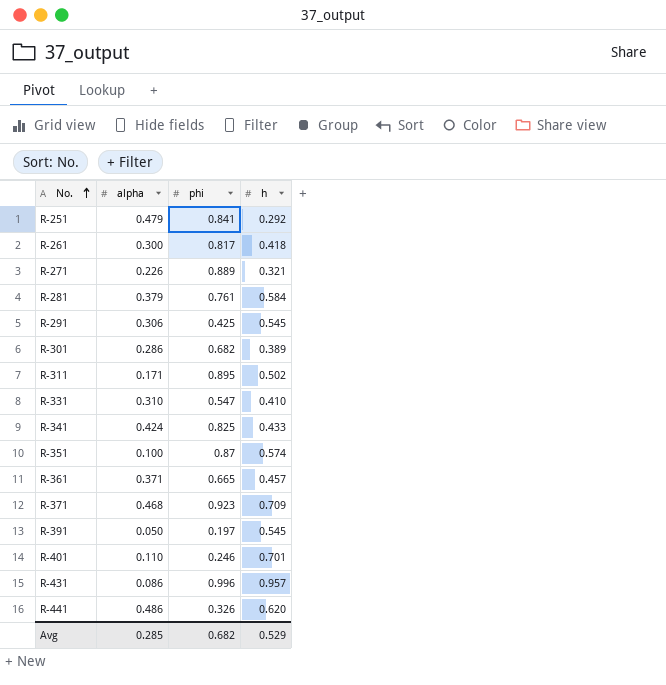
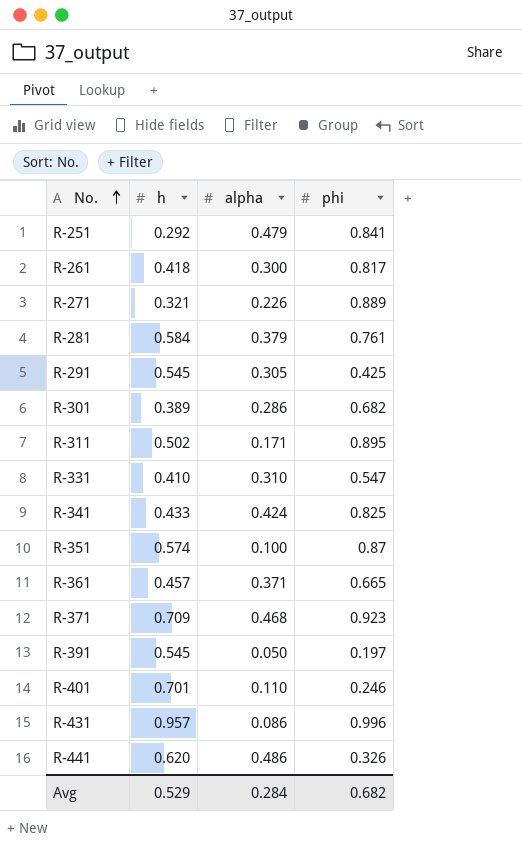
column h | position: 4 -> 2
R-291 | alpha: 0.306 -> 0.305
Avg | alpha: 0.285 -> 0.284

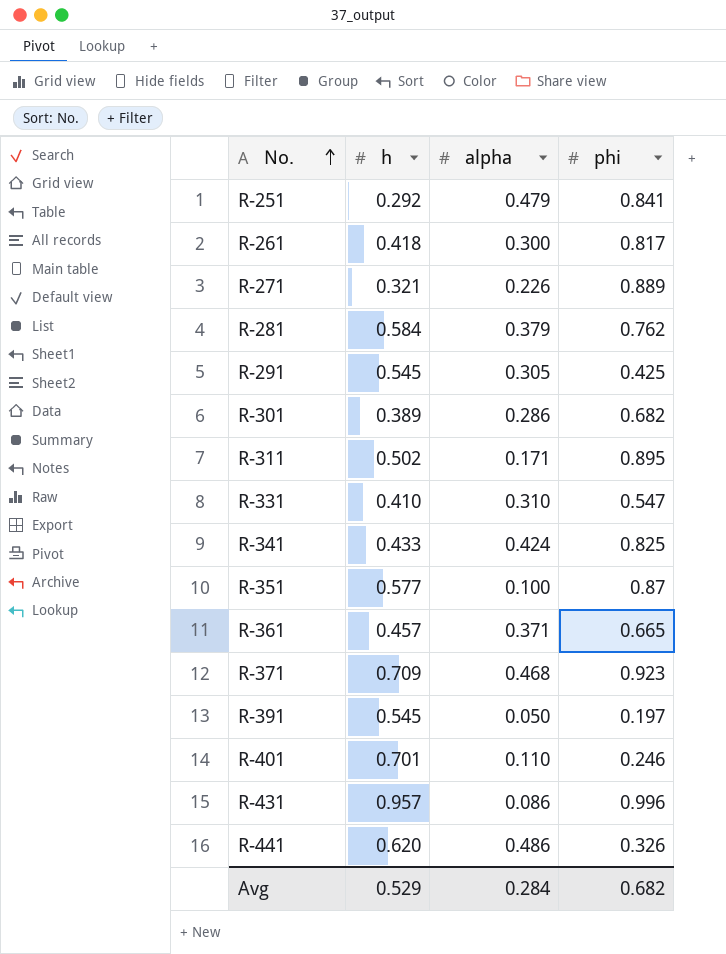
R-281 | phi: 0.761 -> 0.762
R-351 | h: 0.574 -> 0.577

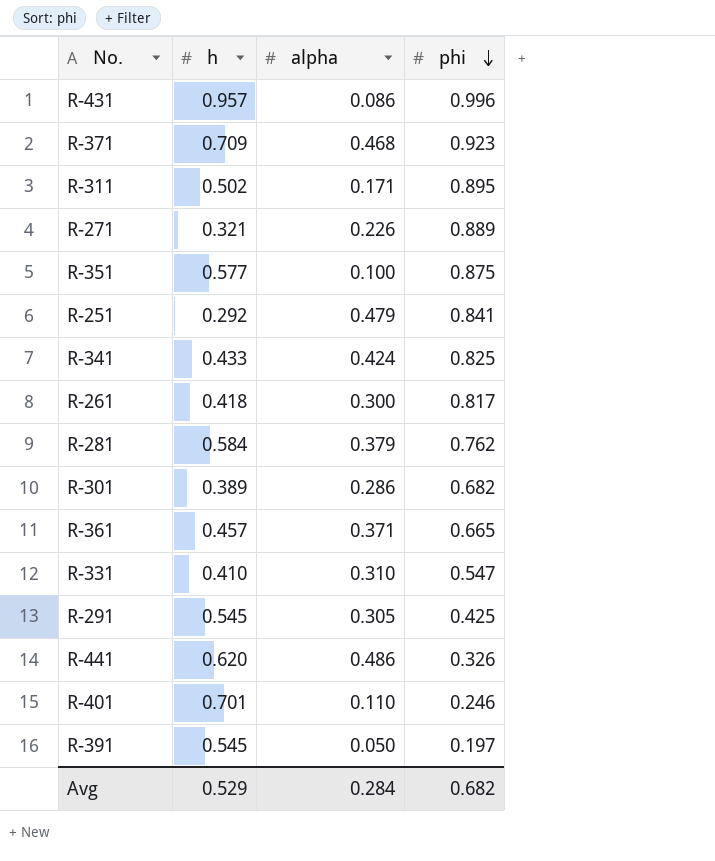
row order: No. ascending -> phi descending
R-351 | phi: 0.87 -> 0.875

